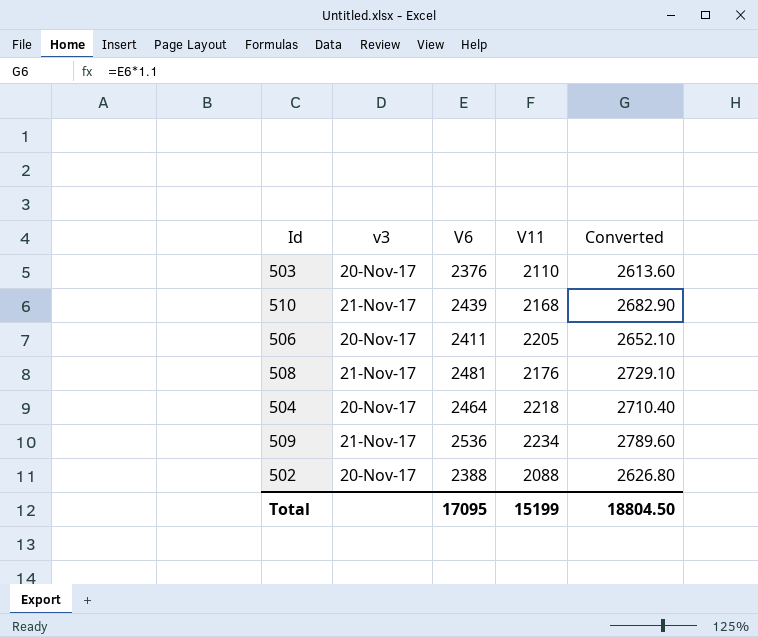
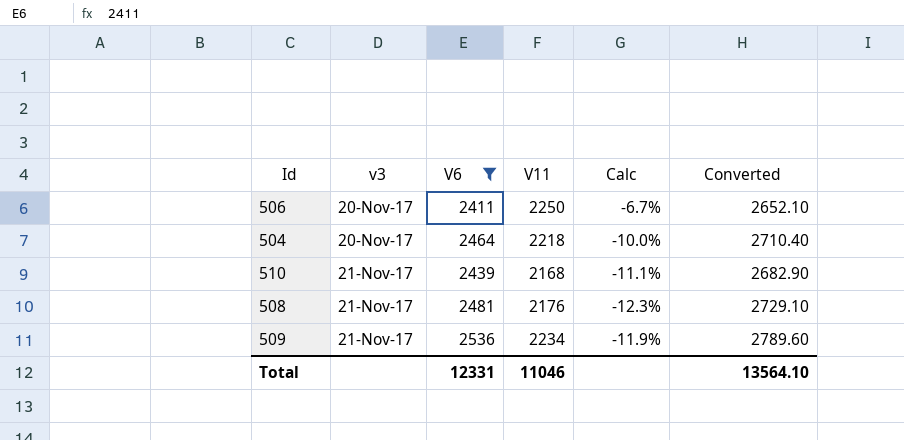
filter: none -> V6 >= 2411
row order: none -> v3 ascending
column Calc | formula: none -> ([V11] - [V6]) / [V6]
506 | V11: 2205 -> 2250
Total | V6: 17095 -> 12331
Total | V11: 15199 -> 11046
Total | Converted: 18804.50 -> 13564.10

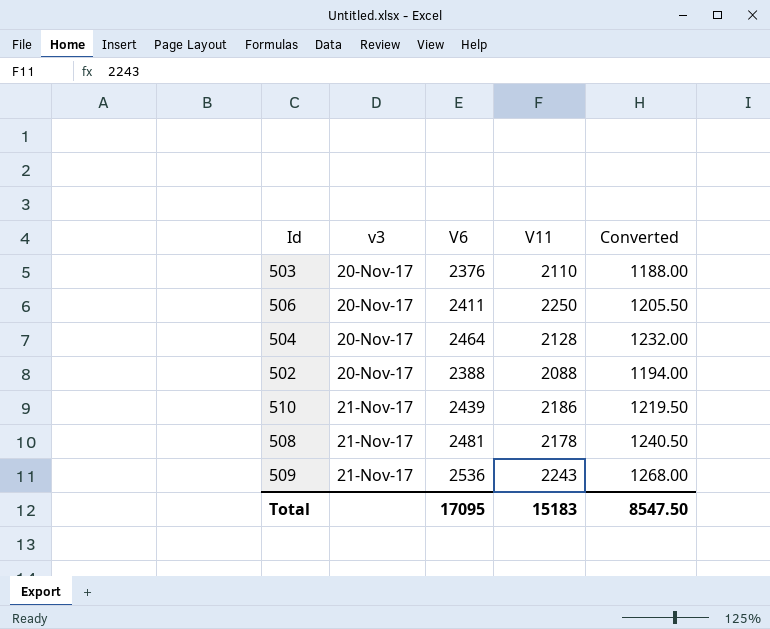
filter: V6 >= 2411 -> none
column Calc | formula: ([V11] - [V6]) / [V6] -> none
column Converted | formula: [V6] * 1.1 -> [V6] * 0.5
504 | V11: 2218 -> 2128
510 | V11: 2168 -> 2186
508 | V11: 2176 -> 2178
509 | V11: 2234 -> 2243
Total | V6: 12331 -> 17095
Total | V11: 11046 -> 15183
Total | Converted: 13564.10 -> 8547.50

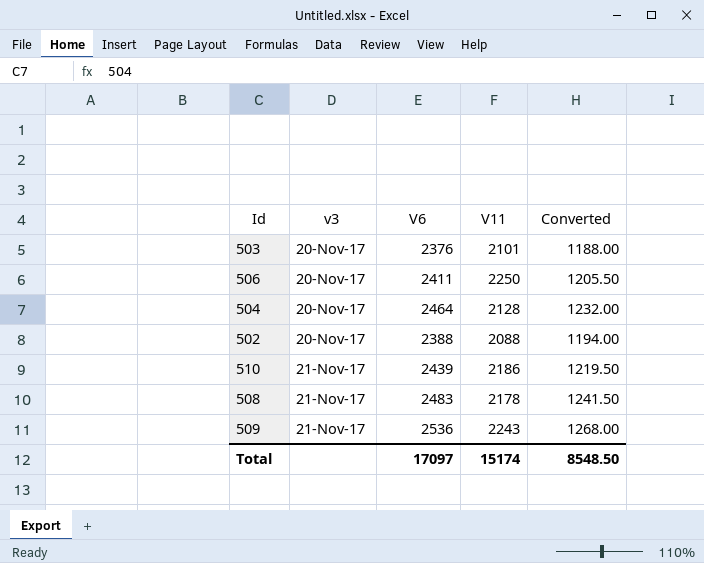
503 | V11: 2110 -> 2101
508 | V6: 2481 -> 2483
508 | Converted: 1240.50 -> 1241.50
Total | V6: 17095 -> 17097
Total | V11: 15183 -> 15174
Total | Converted: 8547.50 -> 8548.50

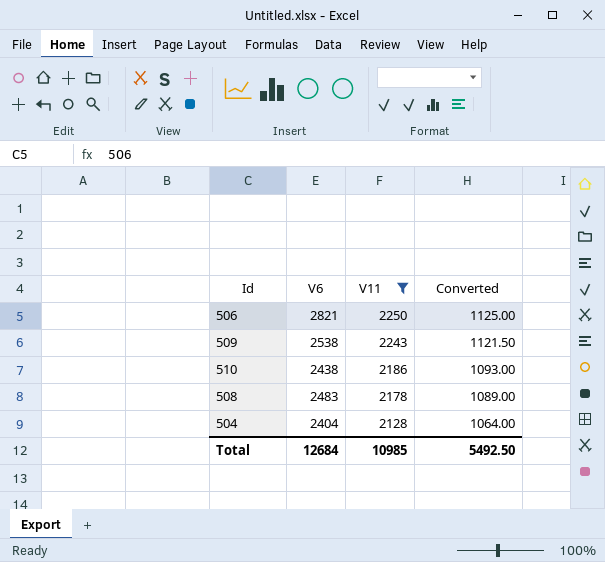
filter: none -> V11 >= 2128
row order: v3 ascending -> V11 descending
column v3 | position: 2 -> none
column Converted | formula: [V6] * 0.5 -> [V11] * 0.5
506 | V6: 2411 -> 2821
509 | V6: 2536 -> 2538
510 | V6: 2439 -> 2438
504 | V6: 2464 -> 2404
Total | V6: 17097 -> 12684
Total | V11: 15174 -> 10985
Total | Converted: 8548.50 -> 5492.50

